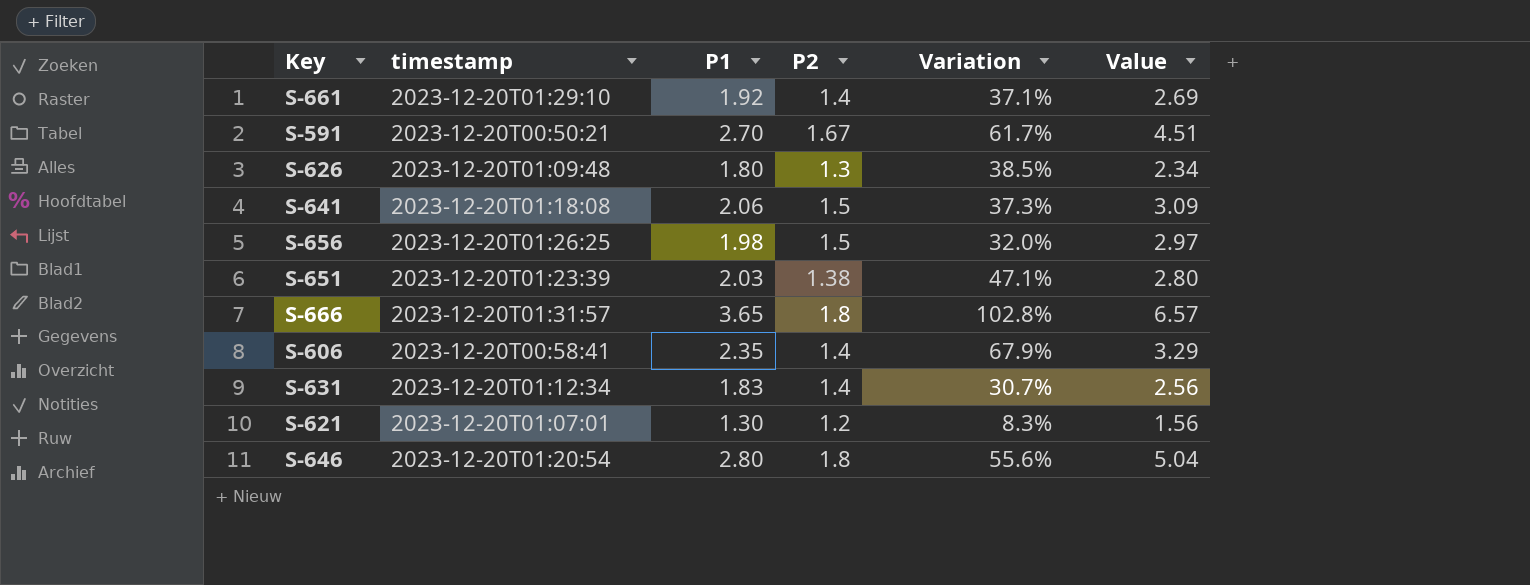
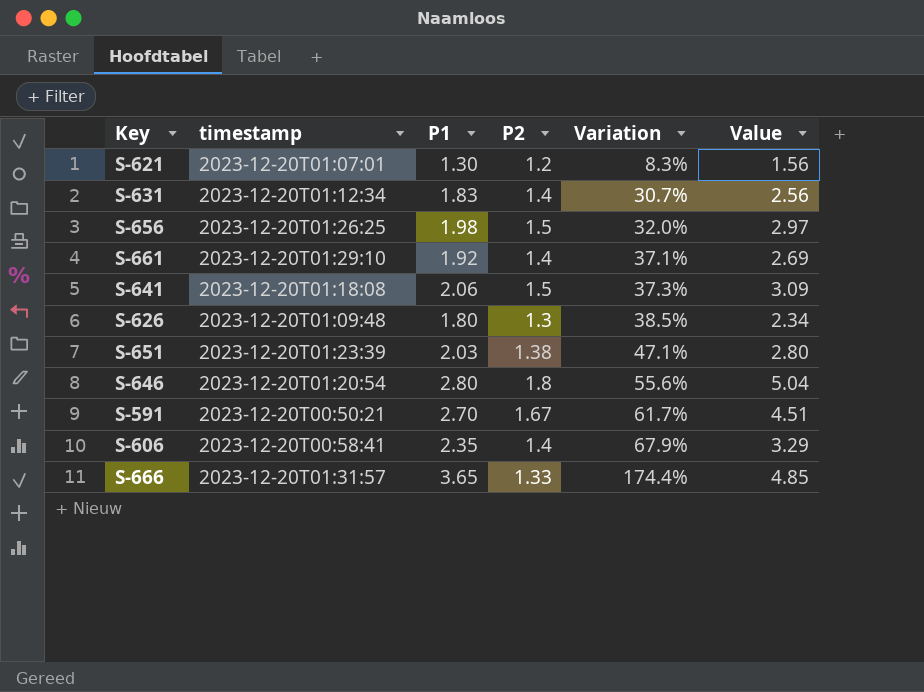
row order: none -> Variation ascending
S-666 | P2: 1.8 -> 1.33
S-666 | Variation: 102.8% -> 174.4%
S-666 | Value: 6.57 -> 4.85

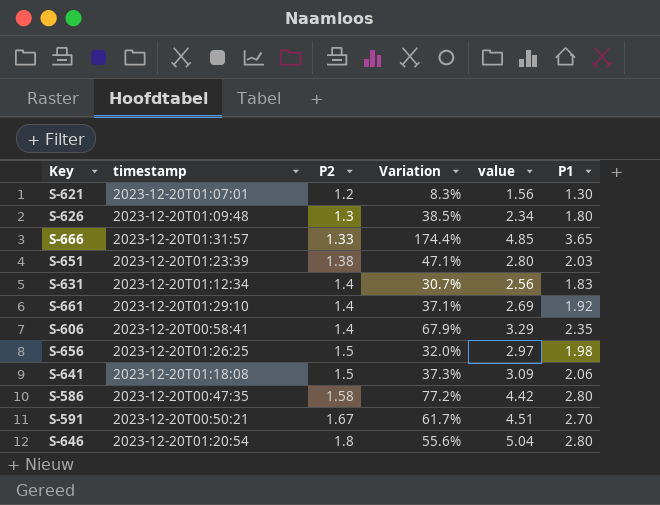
row order: Variation ascending -> P2 ascending
column name: Value -> value
column P1 | position: 3 -> 6
row S-586: none -> 2023-12-20T00:47:35 | 1.58 | 77.2% | 4.42 | 2.80

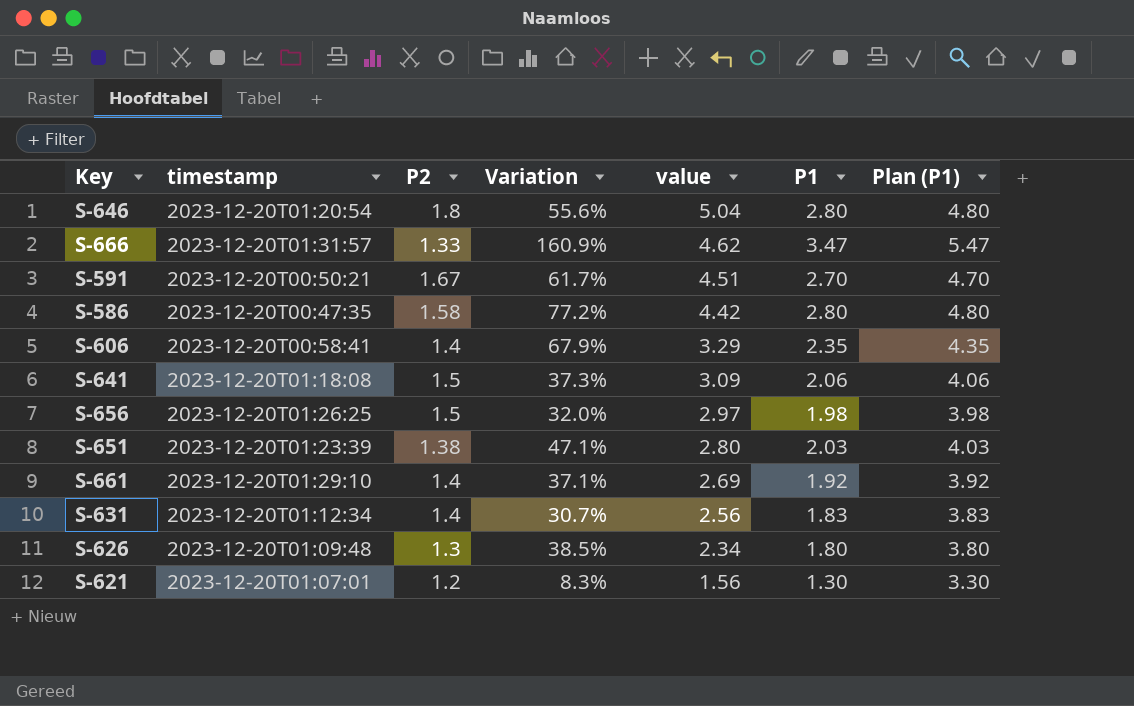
row order: P2 ascending -> value descending
column Plan (P1) | formula: none -> [P1] + 2
S-666 | Variation: 174.4% -> 160.9%
S-666 | value: 4.85 -> 4.62
S-666 | P1: 3.65 -> 3.47

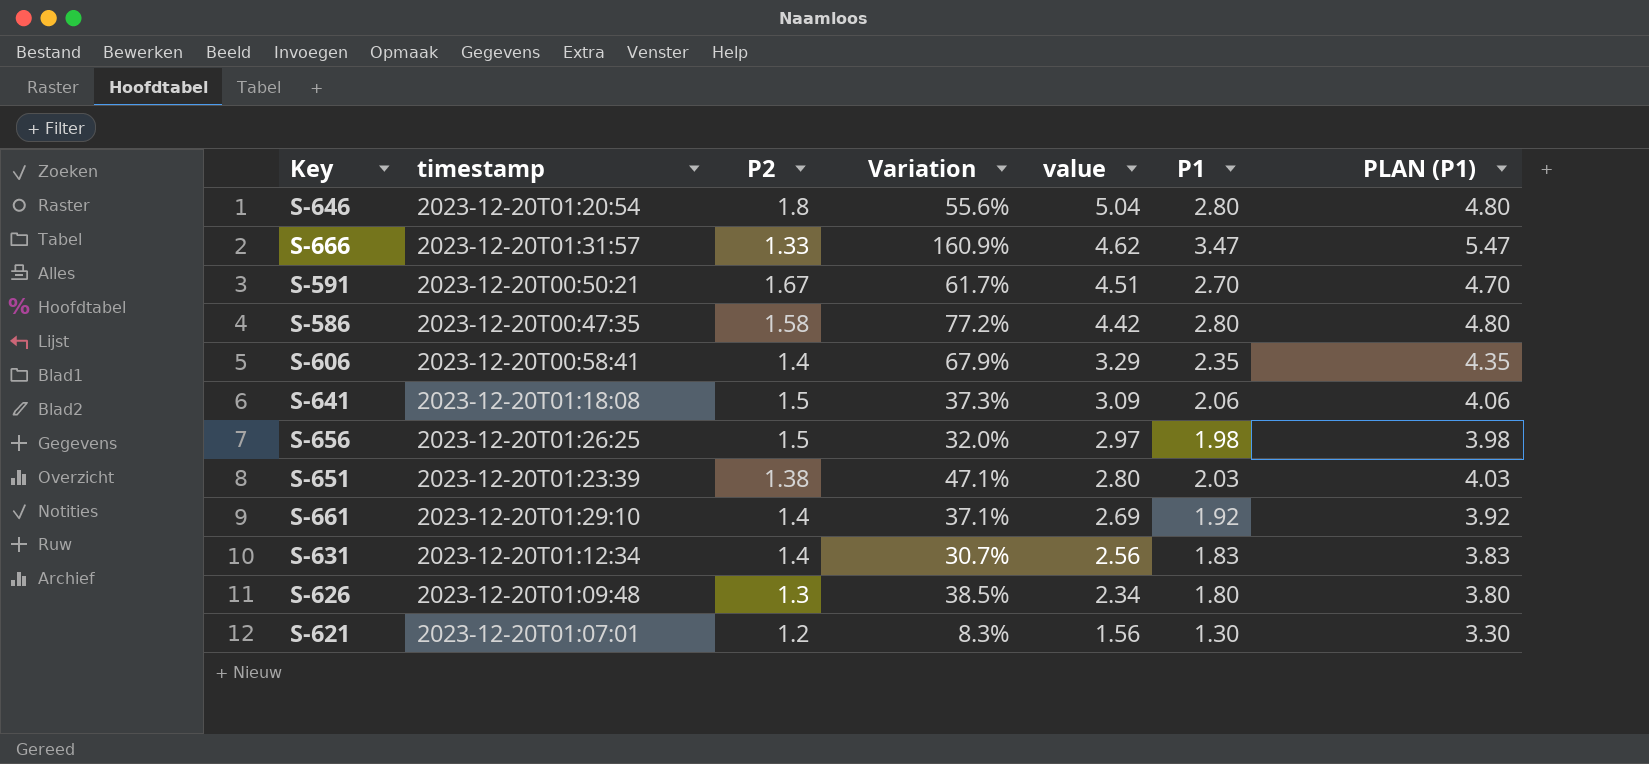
column name: Plan (P1) -> PLAN (P1)

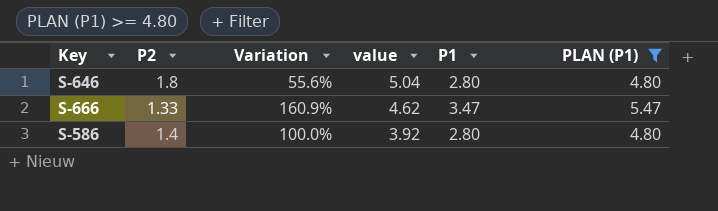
filter: none -> PLAN (P1) >= 4.80
column timestamp | position: 2 -> none
S-586 | P2: 1.58 -> 1.4
S-586 | Variation: 77.2% -> 100.0%
S-586 | value: 4.42 -> 3.92

